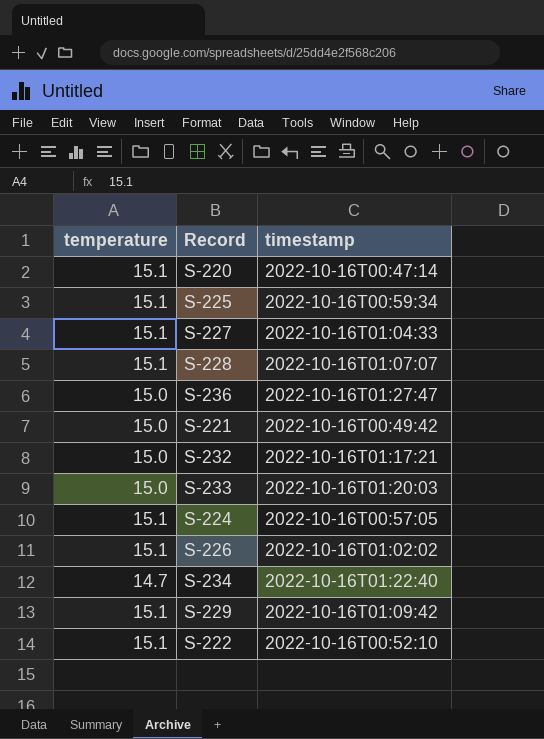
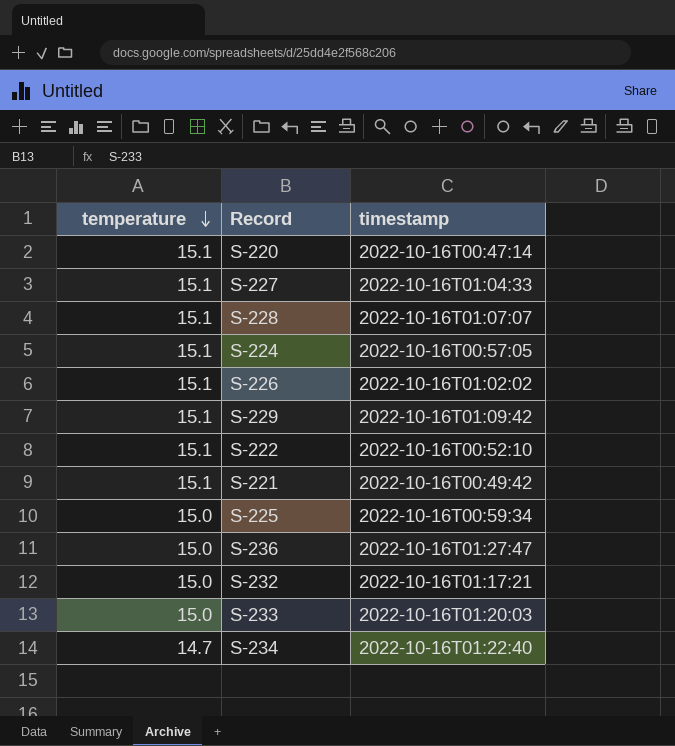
row order: none -> temperature descending
S-221 | temperature: 15.0 -> 15.1
S-225 | temperature: 15.1 -> 15.0

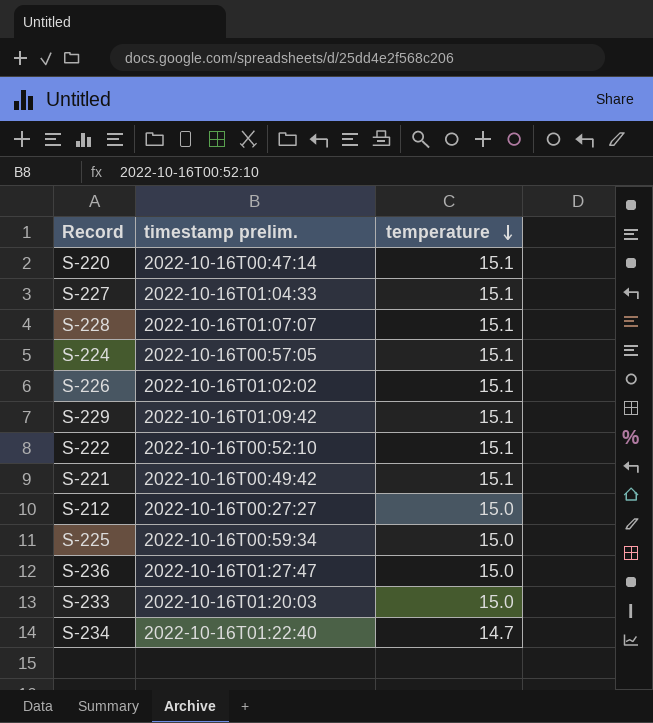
column name: timestamp -> timestamp prelim.
column temperature | position: 1 -> 3
row S-232: 15.0 | 2022-10-16T01:17:21 -> none
row S-212: none -> 2022-10-16T00:27:27 | 15.0

